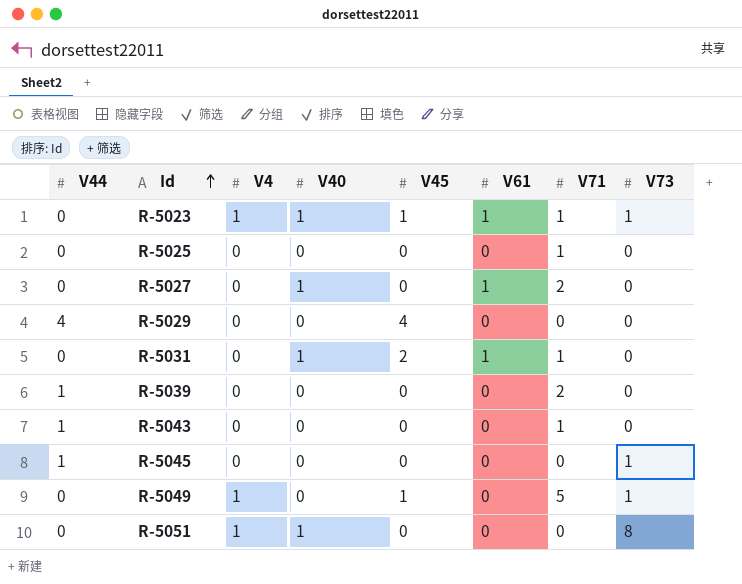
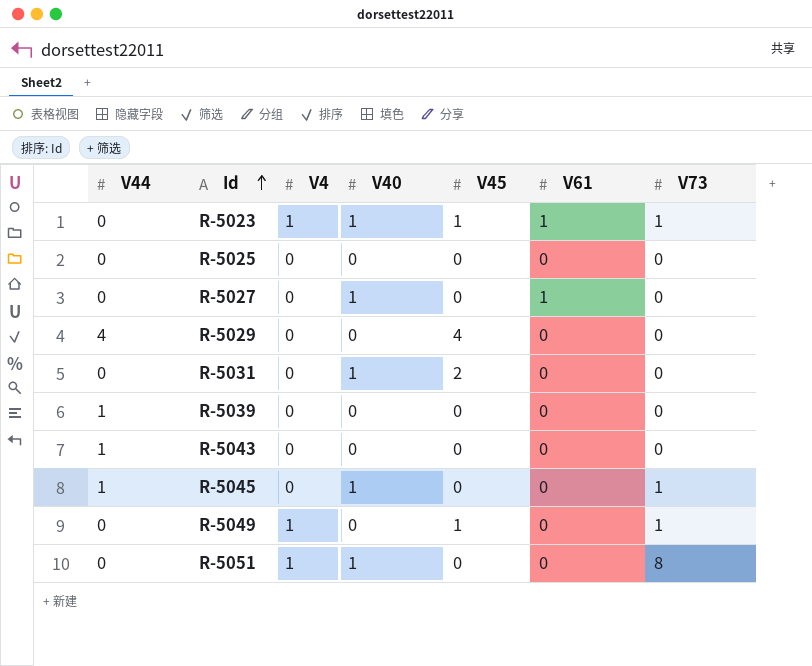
column V71 | position: 7 -> none
R-5031 | V61: 1 -> 0
R-5045 | V40: 0 -> 1

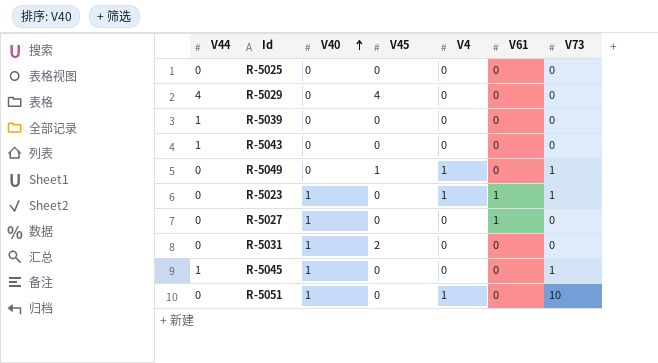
row order: Id ascending -> V40 ascending
column V4 | position: 3 -> 5
R-5023 | V45: 1 -> 0
R-5051 | V73: 8 -> 10

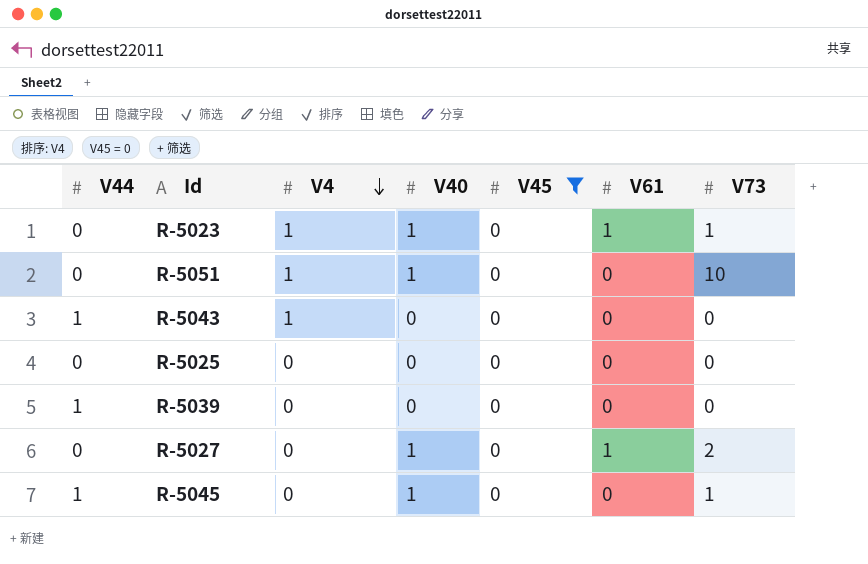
filter: none -> V45 = 0
row order: V40 ascending -> V4 descending
column V4 | position: 5 -> 3
R-5043 | V4: 0 -> 1
R-5027 | V73: 0 -> 2

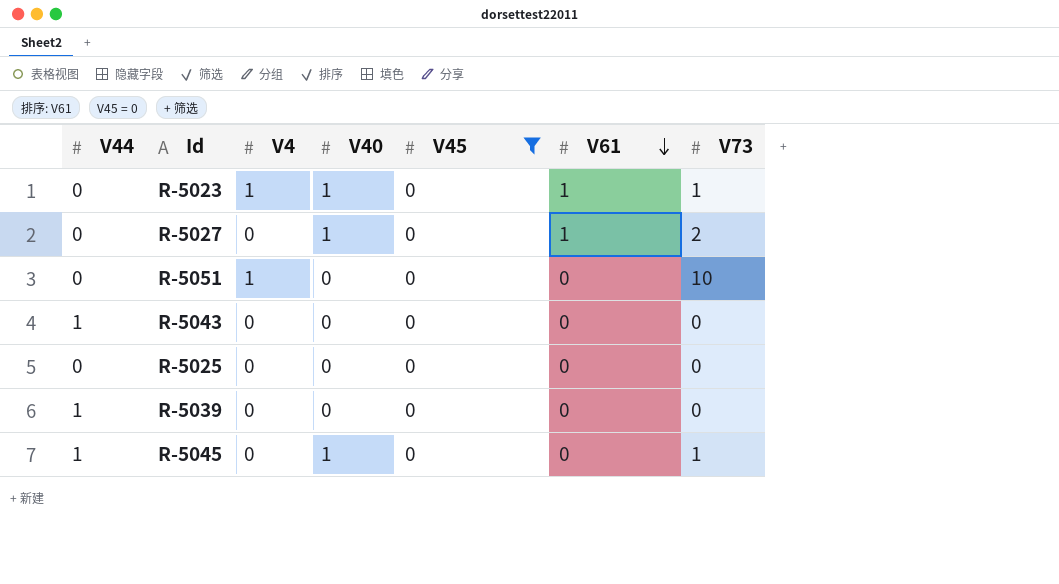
row order: V4 descending -> V61 descending
R-5051 | V40: 1 -> 0
R-5043 | V4: 1 -> 0

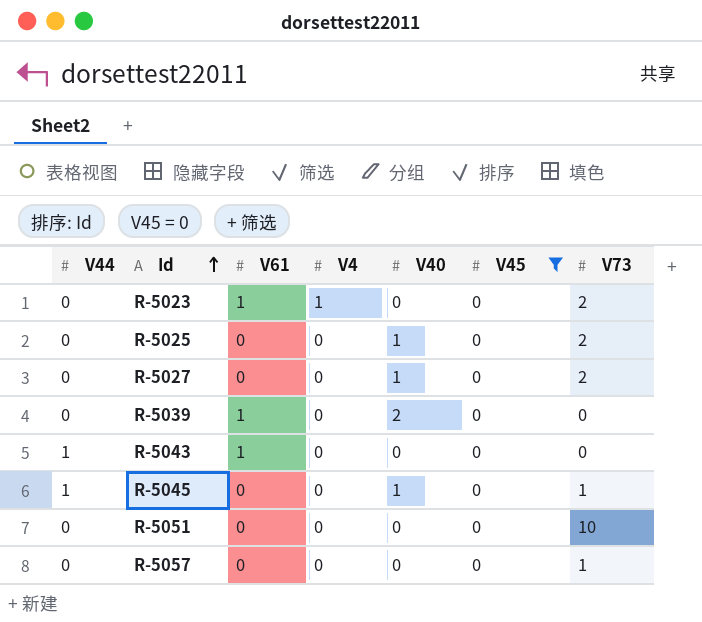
row order: V61 descending -> Id ascending
column V61 | position: 6 -> 3
R-5023 | V40: 1 -> 0
R-5023 | V73: 1 -> 2
R-5025 | V40: 0 -> 1
R-5025 | V73: 0 -> 2
R-5027 | V61: 1 -> 0
R-5039 | V44: 1 -> 0
R-5039 | V61: 0 -> 1
R-5039 | V40: 0 -> 2
R-5043 | V61: 0 -> 1
R-5051 | V4: 1 -> 0
row R-5057: none -> 0 | 0 | 0 | 0 | 0 | 1

